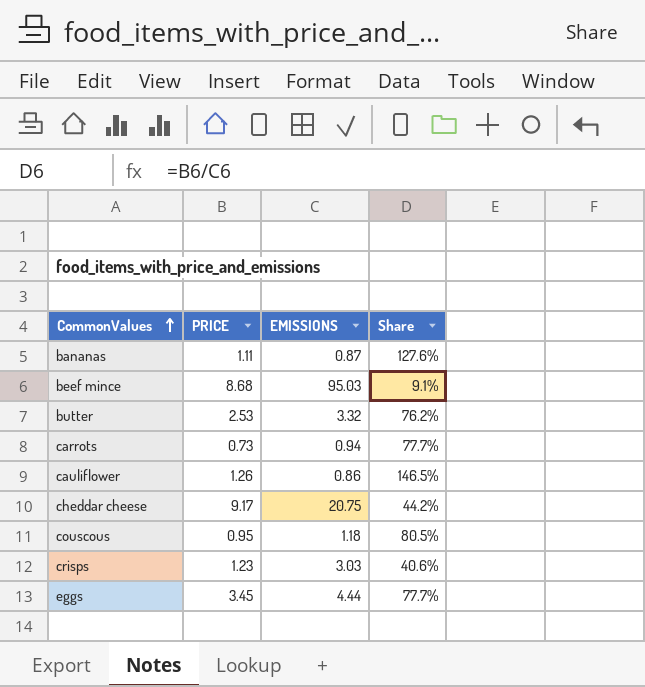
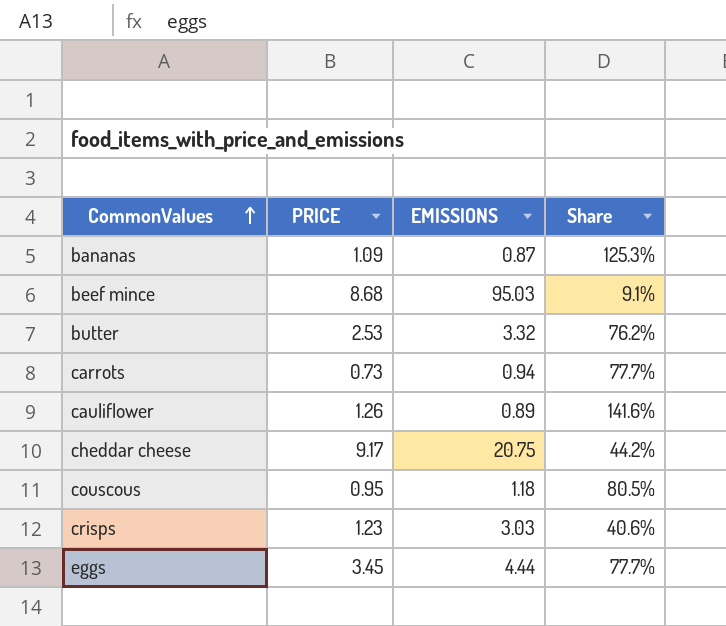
bananas | PRICE: 1.11 -> 1.09
bananas | Share: 127.6% -> 125.3%
cauliflower | EMISSIONS: 0.86 -> 0.89
cauliflower | Share: 146.5% -> 141.6%

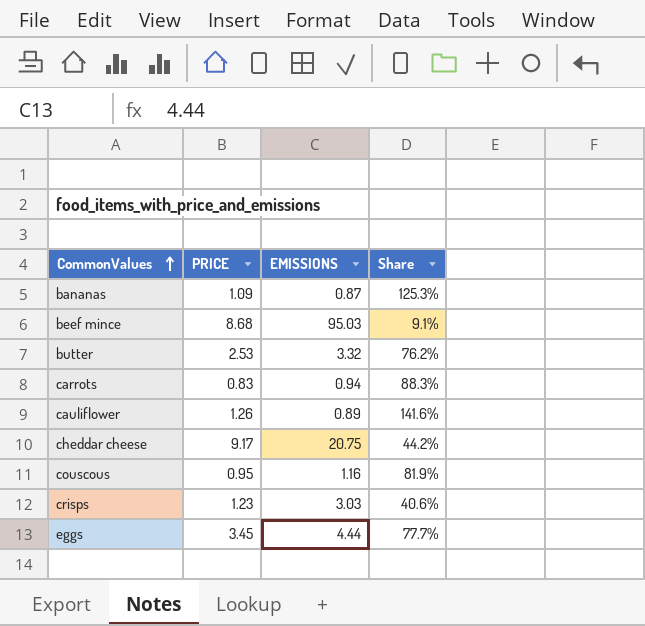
carrots | PRICE: 0.73 -> 0.83
carrots | Share: 77.7% -> 88.3%
couscous | EMISSIONS: 1.18 -> 1.16
couscous | Share: 80.5% -> 81.9%

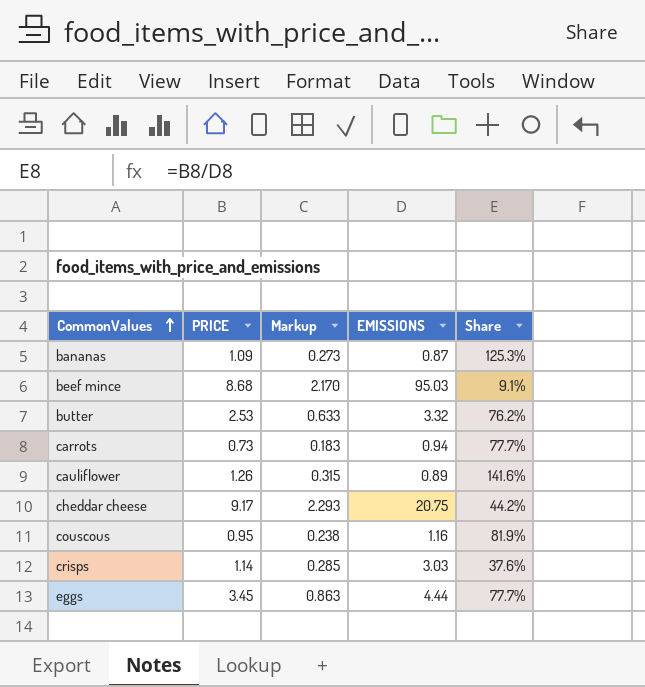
column Markup | formula: none -> [PRICE] * 0.25
carrots | PRICE: 0.83 -> 0.73
carrots | Share: 88.3% -> 77.7%
crisps | PRICE: 1.23 -> 1.14
crisps | Share: 40.6% -> 37.6%

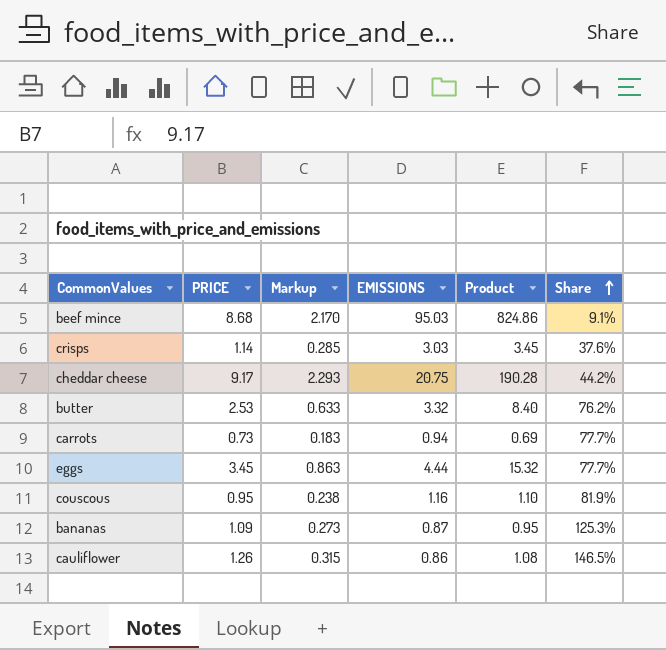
row order: CommonValues ascending -> Share ascending
column Product | formula: none -> [PRICE] * [EMISSIONS]
cauliflower | EMISSIONS: 0.89 -> 0.86
cauliflower | Share: 141.6% -> 146.5%

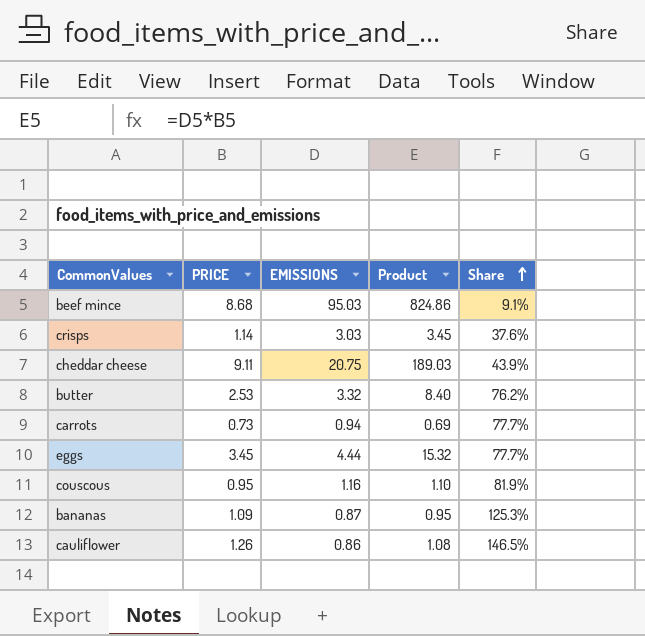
column Markup | formula: [PRICE] * 0.25 -> none
cheddar cheese | PRICE: 9.17 -> 9.11
cheddar cheese | Product: 190.28 -> 189.03
cheddar cheese | Share: 44.2% -> 43.9%

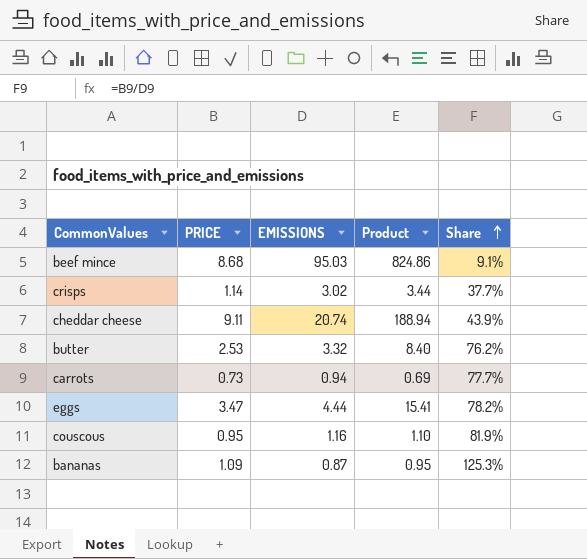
row cauliflower: 1.26 | 0.86 | 1.08 | 146.5% -> none
crisps | EMISSIONS: 3.03 -> 3.02
crisps | Product: 3.45 -> 3.44
crisps | Share: 37.6% -> 37.7%
cheddar cheese | EMISSIONS: 20.75 -> 20.74
cheddar cheese | Product: 189.03 -> 188.94
eggs | PRICE: 3.45 -> 3.47
eggs | Product: 15.32 -> 15.41
eggs | Share: 77.7% -> 78.2%

